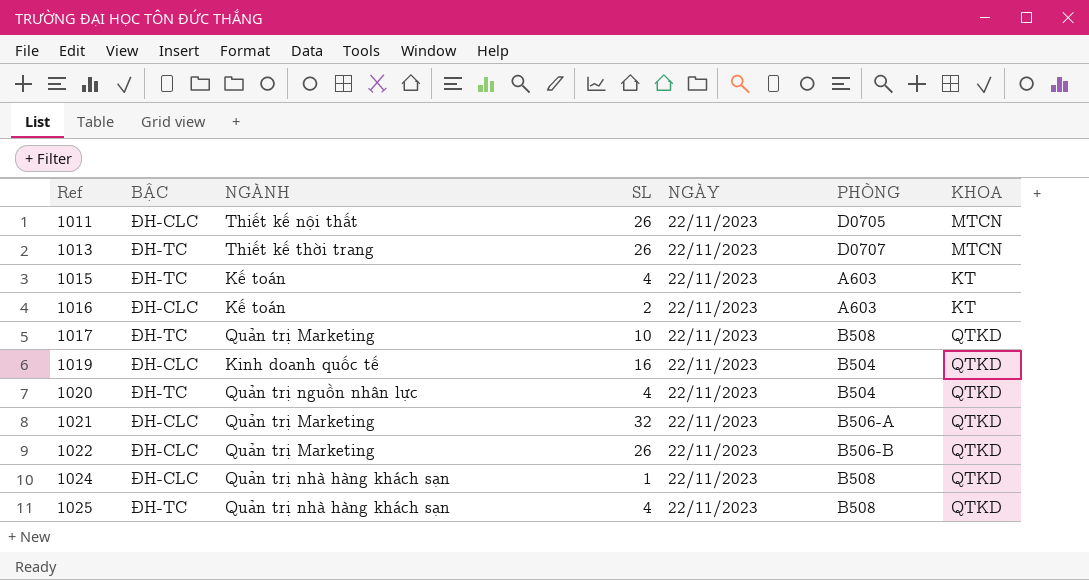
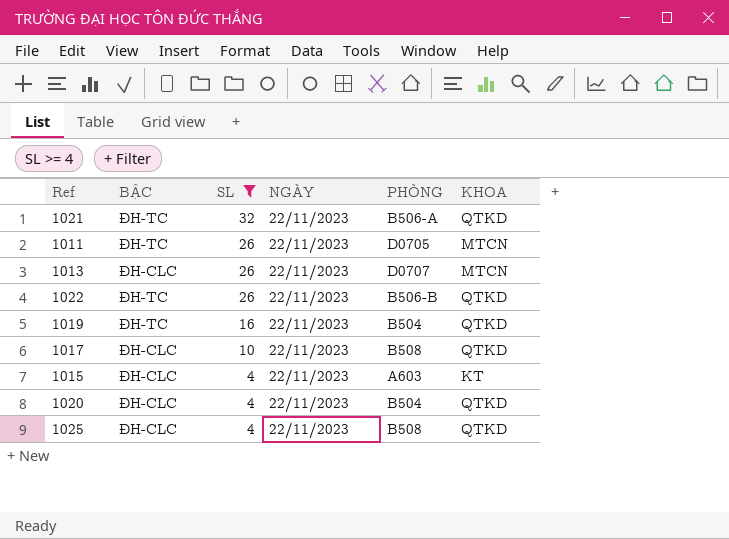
filter: none -> SL >= 4
row order: Ref ascending -> SL descending
column NGÀNH | position: 3 -> none
1021 | BẬC: ĐH-CLC -> ĐH-TC
1011 | BẬC: ĐH-CLC -> ĐH-TC
1013 | BẬC: ĐH-TC -> ĐH-CLC
1022 | BẬC: ĐH-CLC -> ĐH-TC
1019 | BẬC: ĐH-CLC -> ĐH-TC
1017 | BẬC: ĐH-TC -> ĐH-CLC
1015 | BẬC: ĐH-TC -> ĐH-CLC
1020 | BẬC: ĐH-TC -> ĐH-CLC
1025 | BẬC: ĐH-TC -> ĐH-CLC

